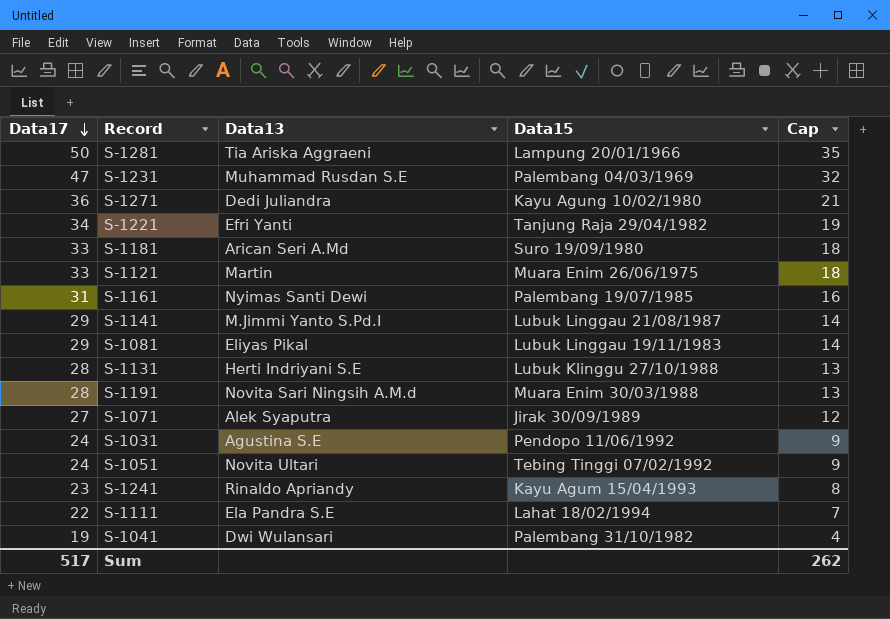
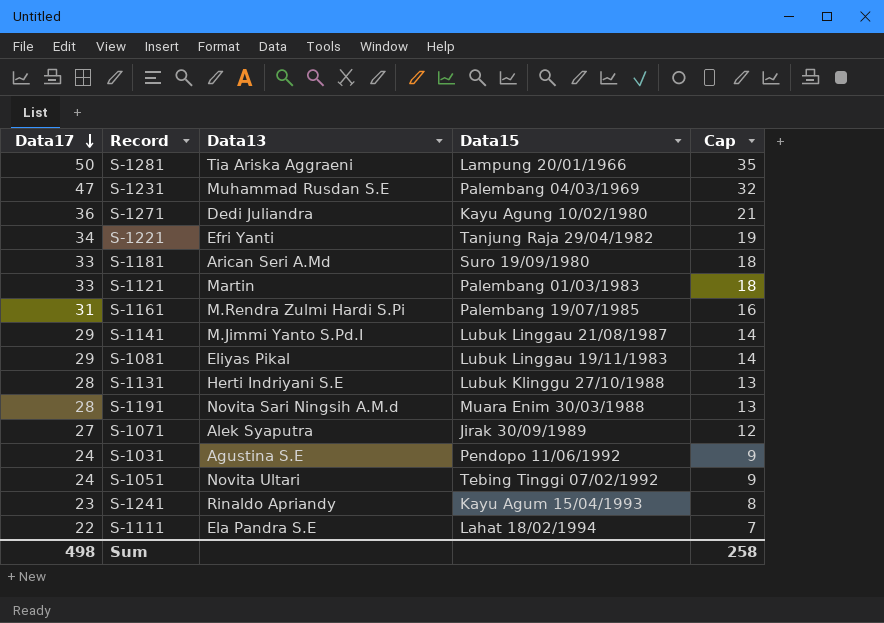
row S-1041: 19 | Dwi Wulansari | Palembang 31/10/1982 | 4 -> none
S-1121 | Data15: Muara Enim 26/06/1975 -> Palembang 01/03/1983
S-1161 | Data13: Nyimas Santi Dewi -> M.Rendra Zulmi Hardi S.Pi
Sum | Data17: 517 -> 498
Sum | Cap: 262 -> 258

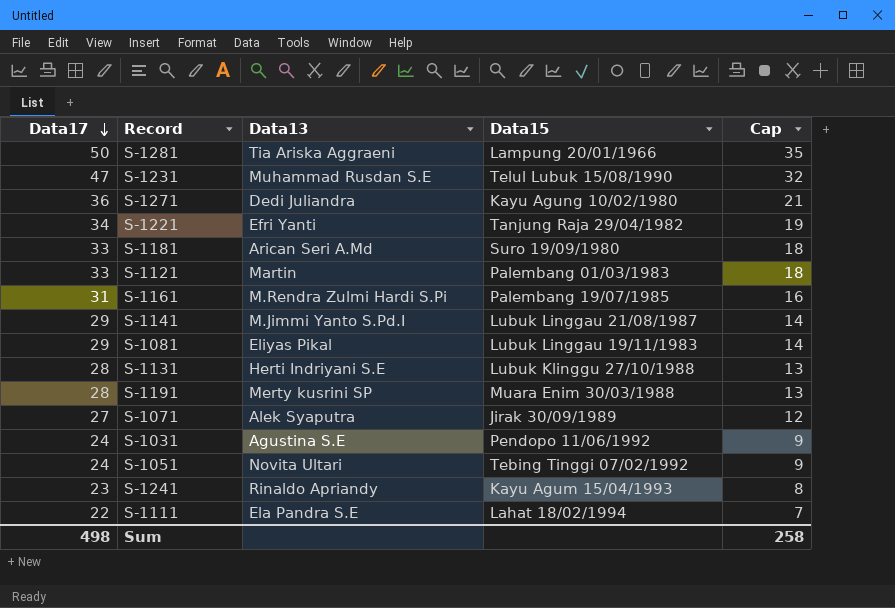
S-1231 | Data15: Palembang 04/03/1969 -> Telul Lubuk 15/08/1990
S-1191 | Data13: Novita Sari Ningsih A.M.d -> Merty kusrini SP

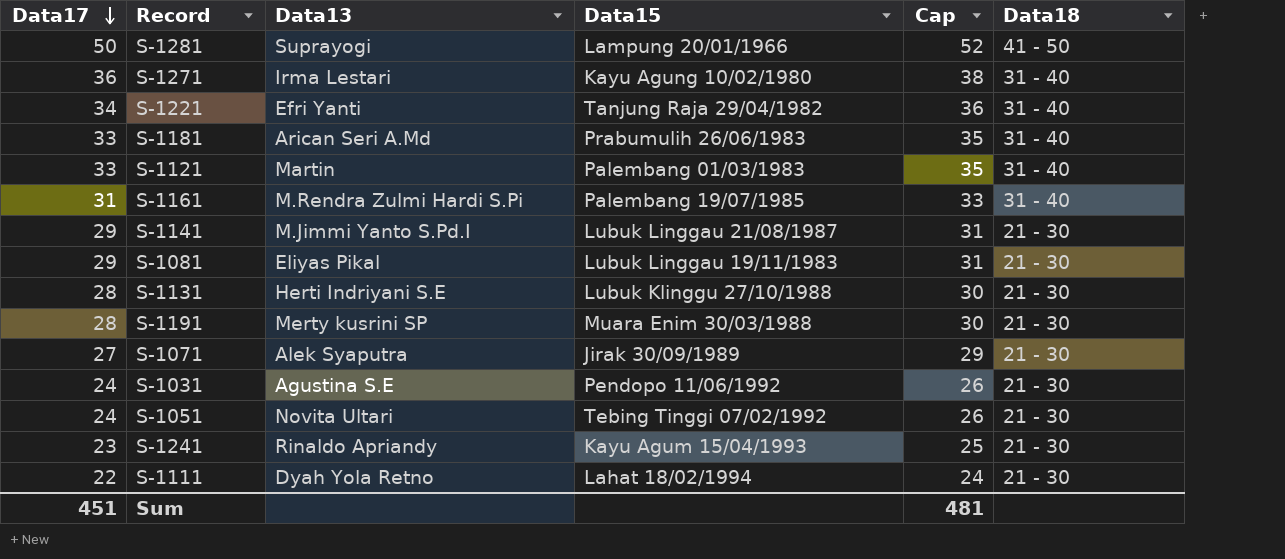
column Cap | formula: [Data17] - 15 -> [Data17] + 2
column Data18 | position: none -> 6
row S-1231: 47 | Muhammad Rusdan S.E | Telul Lubuk 15/08/1990 | 32 -> none
S-1281 | Data13: Tia Ariska Aggraeni -> Suprayogi
S-1271 | Data13: Dedi Juliandra -> Irma Lestari
S-1181 | Data15: Suro 19/09/1980 -> Prabumulih 26/06/1983
S-1111 | Data13: Ela Pandra S.E -> Dyah Yola Retno
Sum | Data17: 498 -> 451
Sum | Cap: 258 -> 481

